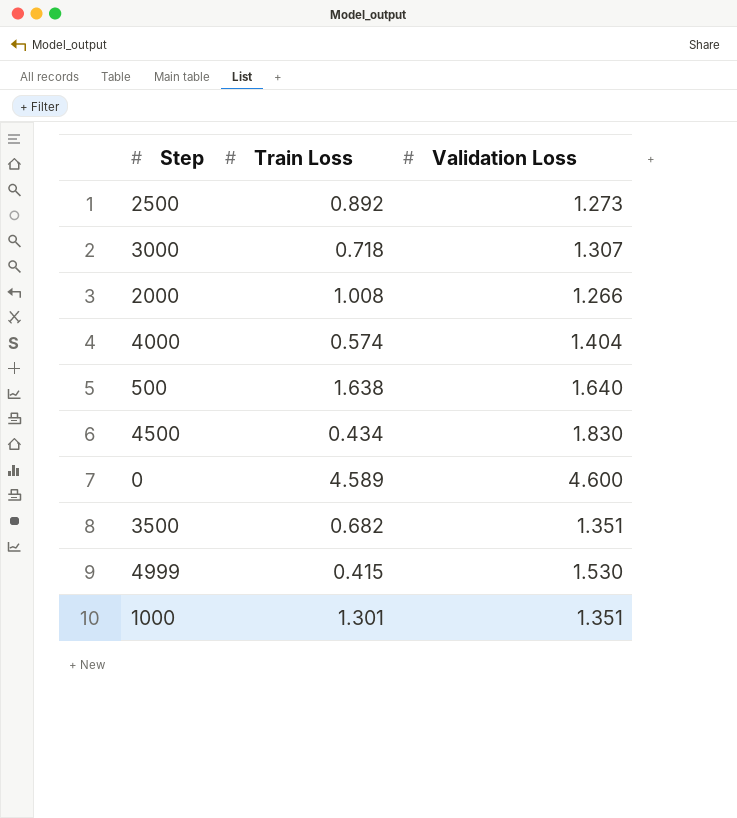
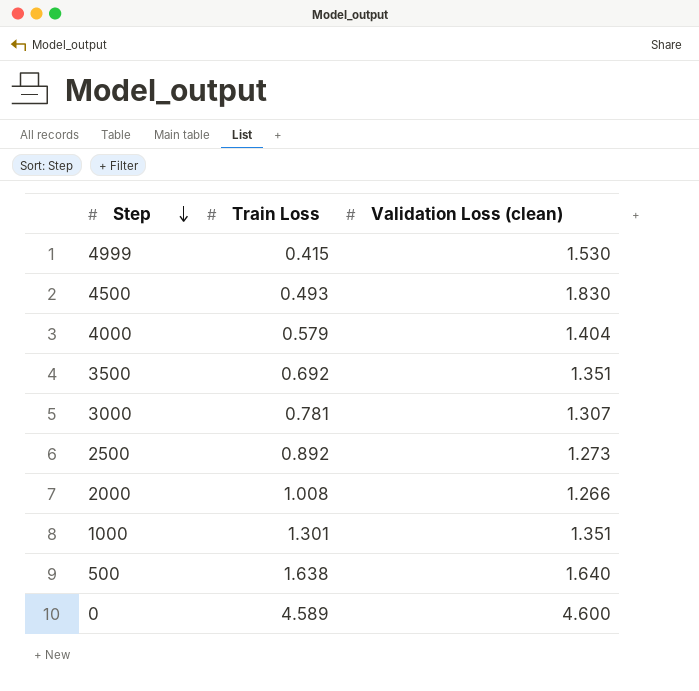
row order: none -> Step descending
column name: Validation Loss -> Validation Loss (clean)
4500 | Train Loss: 0.434 -> 0.493
4000 | Train Loss: 0.574 -> 0.579
3500 | Train Loss: 0.682 -> 0.692
3000 | Train Loss: 0.718 -> 0.781

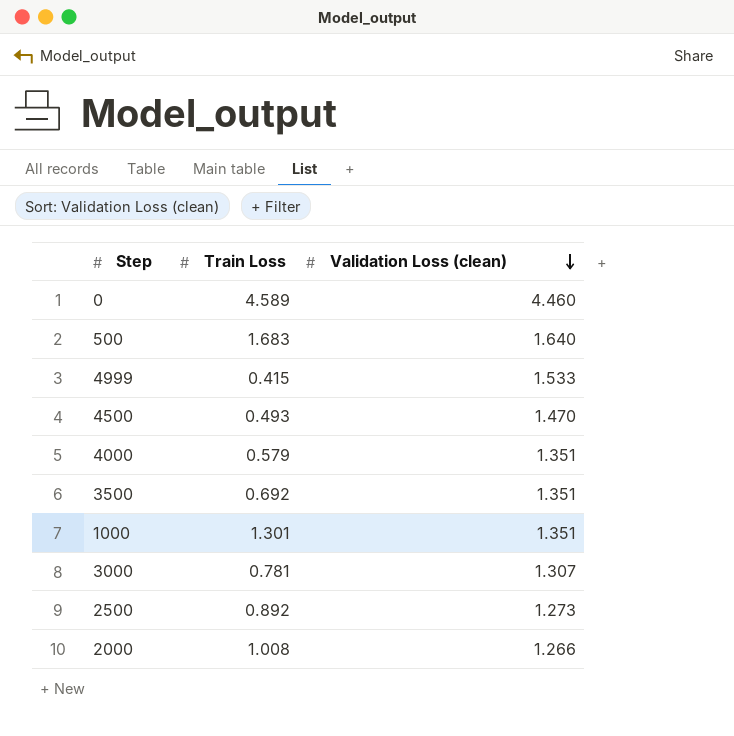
row order: Step descending -> Validation Loss (clean) descending
0 | Validation Loss (clean): 4.600 -> 4.460
500 | Train Loss: 1.638 -> 1.683
4999 | Validation Loss (clean): 1.530 -> 1.533
4500 | Validation Loss (clean): 1.830 -> 1.470
4000 | Validation Loss (clean): 1.404 -> 1.351

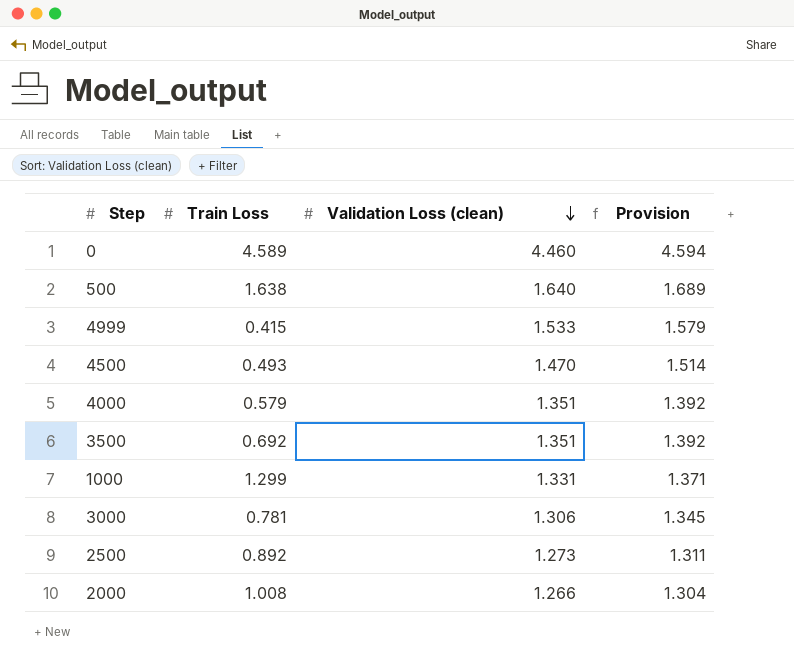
column Provision | formula: none -> [Validation Loss (clean)] * 1.03
500 | Train Loss: 1.683 -> 1.638
1000 | Train Loss: 1.301 -> 1.299
1000 | Validation Loss (clean): 1.351 -> 1.331
3000 | Validation Loss (clean): 1.307 -> 1.306

